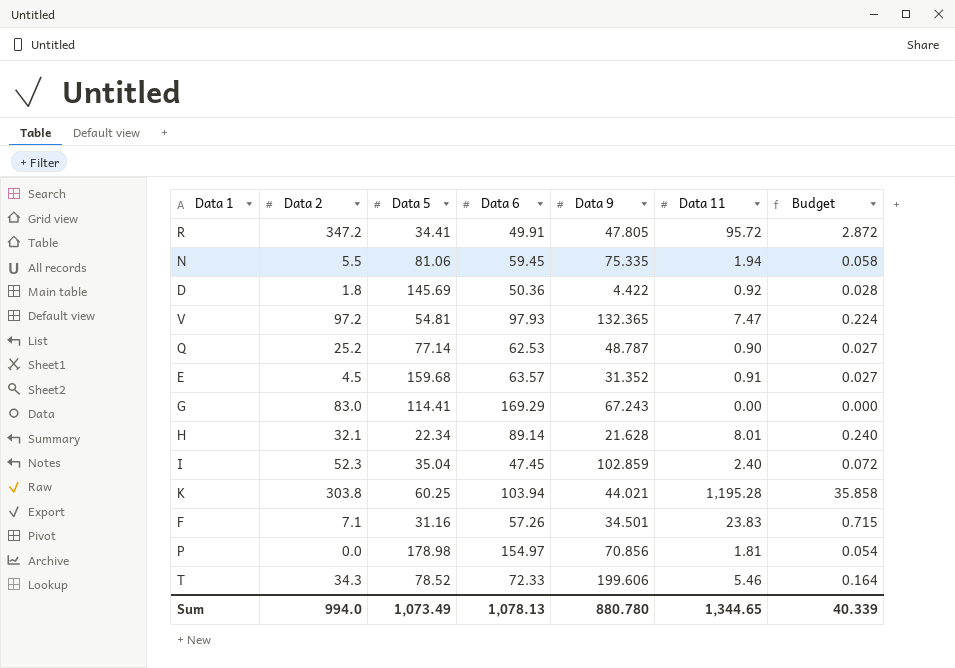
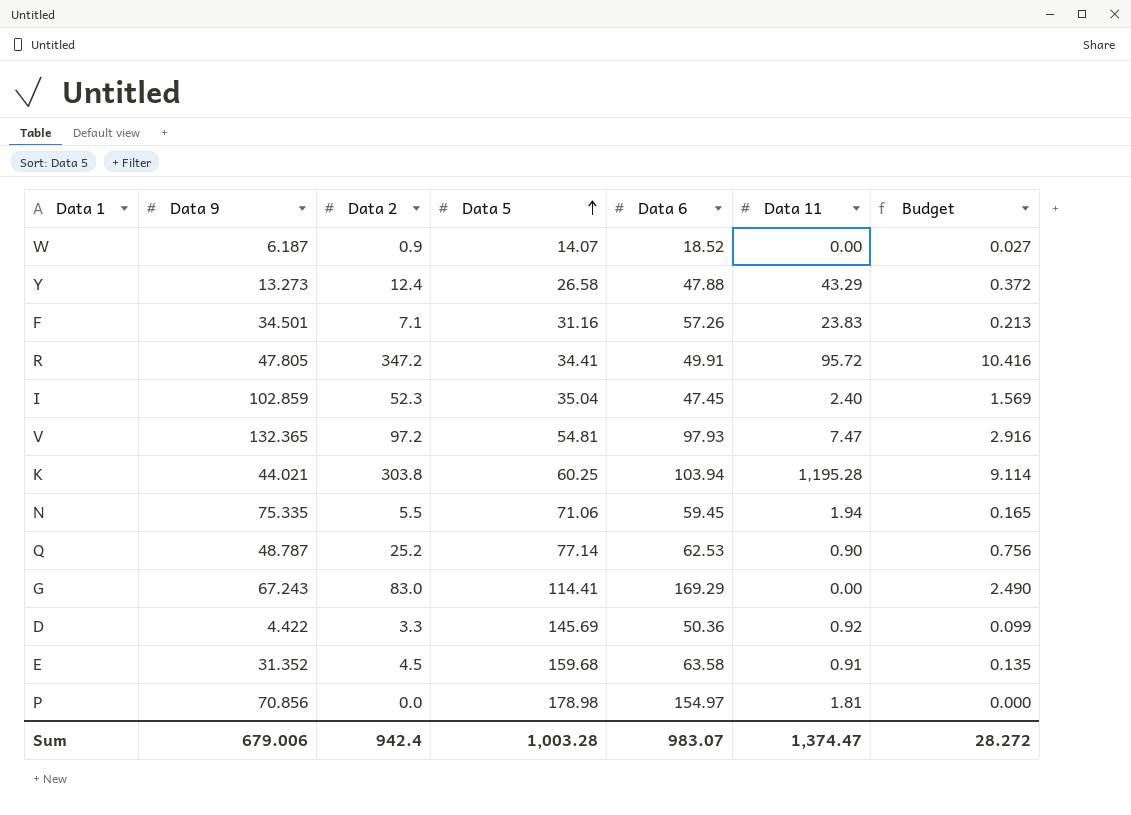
row order: none -> Data 5 ascending
column Data 9 | position: 5 -> 2
column Budget | formula: [Data 11] * 0.03 -> [Data 2] * 0.03
row H: 32.1 | 22.34 | 89.14 | 21.628 | 8.01 | 0.240 -> none
row T: 34.3 | 78.52 | 72.33 | 199.606 | 5.46 | 0.164 -> none
row W: none -> 6.187 | 0.9 | 14.07 | 18.52 | 0.00 | 0.027
row Y: none -> 13.273 | 12.4 | 26.58 | 47.88 | 43.29 | 0.372
N | Data 5: 81.06 -> 71.06
D | Data 2: 1.8 -> 3.3
E | Data 6: 63.57 -> 63.58
Sum | Data 9: 880.780 -> 679.006
Sum | Data 2: 994.0 -> 942.4
Sum | Data 5: 1,073.49 -> 1,003.28
Sum | Data 6: 1,078.13 -> 983.07
Sum | Data 11: 1,344.65 -> 1,374.47
Sum | Budget: 40.339 -> 28.272

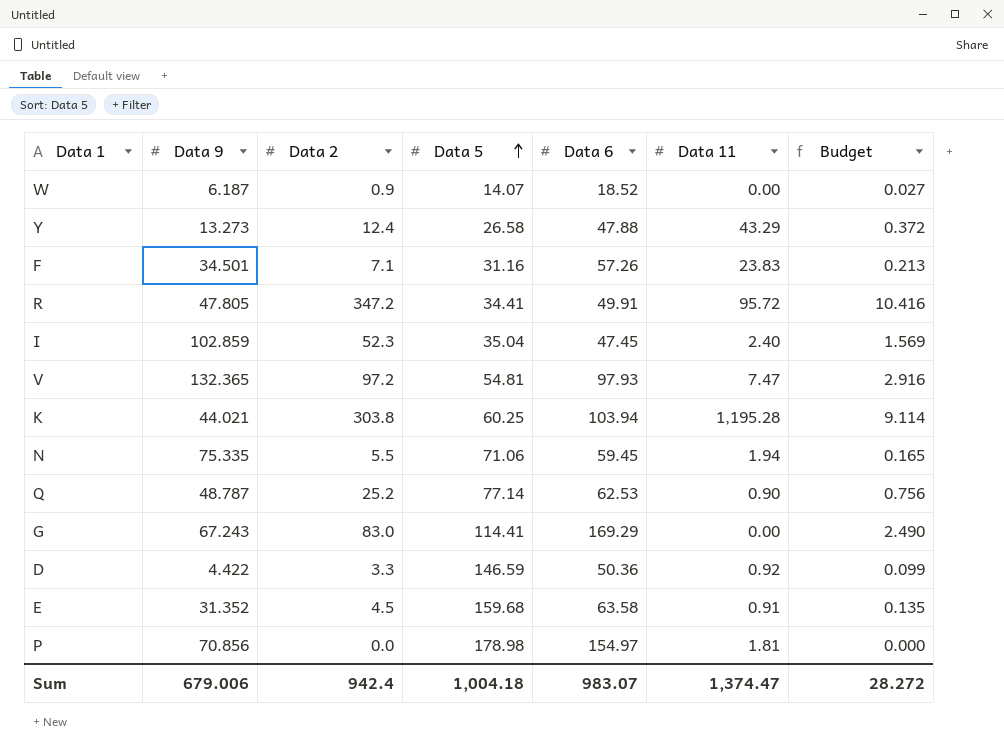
D | Data 5: 145.69 -> 146.59
Sum | Data 5: 1,003.28 -> 1,004.18

